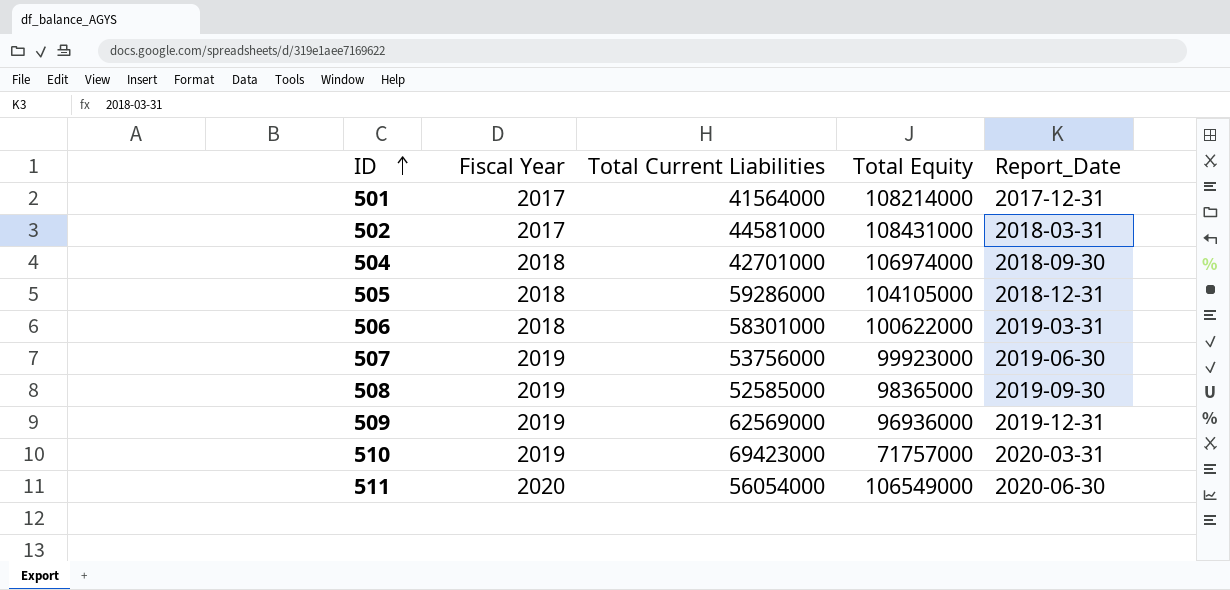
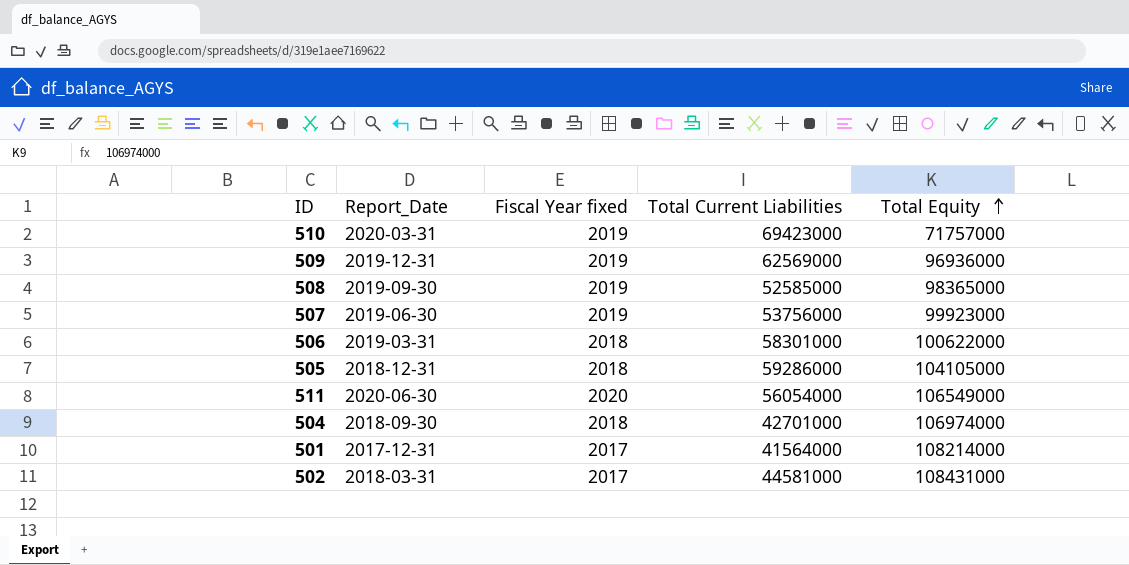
row order: ID ascending -> Total Equity ascending
column Report_Date | position: 5 -> 2
column name: Fiscal Year -> Fiscal Year fixed

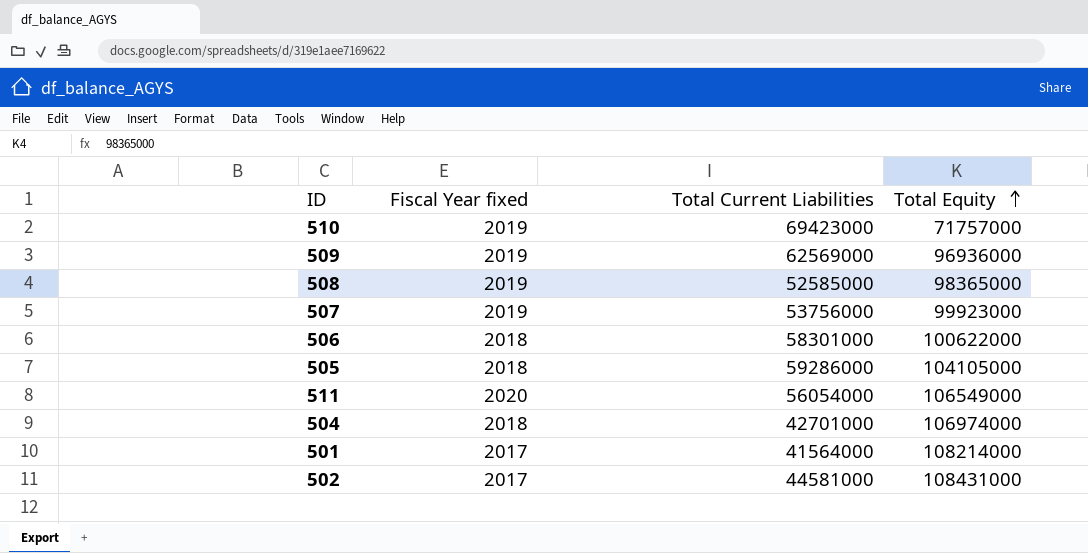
column Report_Date | position: 2 -> none

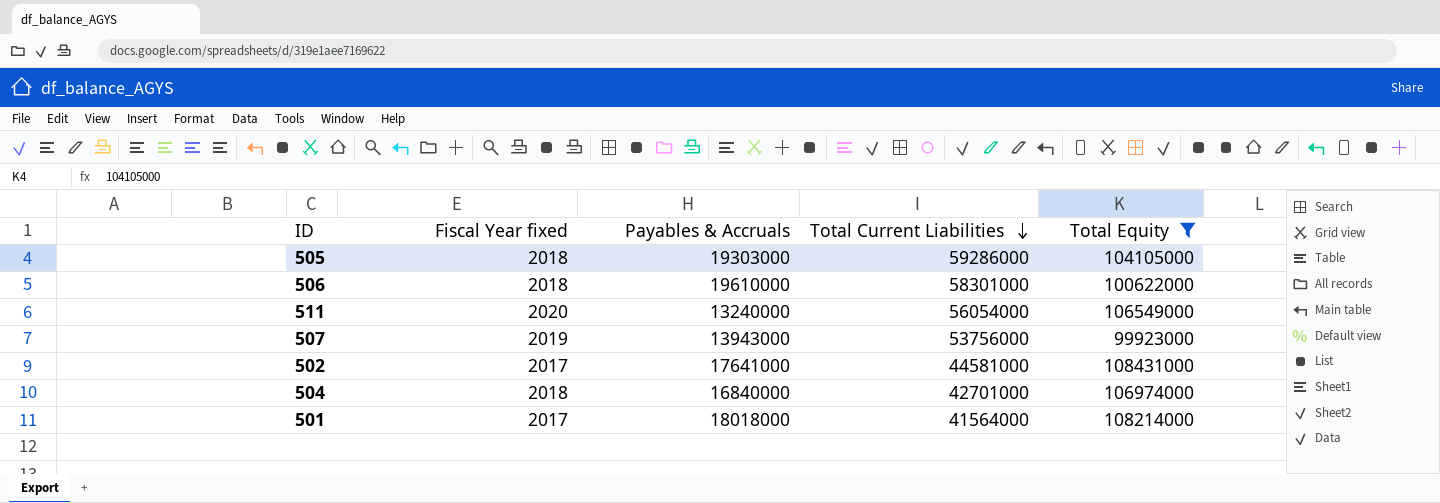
filter: none -> Total Equity >= 99923000
row order: Total Equity ascending -> Total Current Liabilities descending
column Payables & Accruals | position: none -> 3

